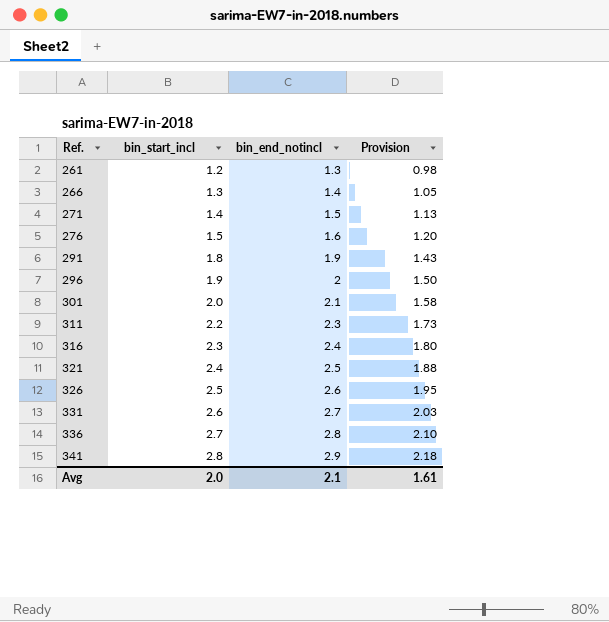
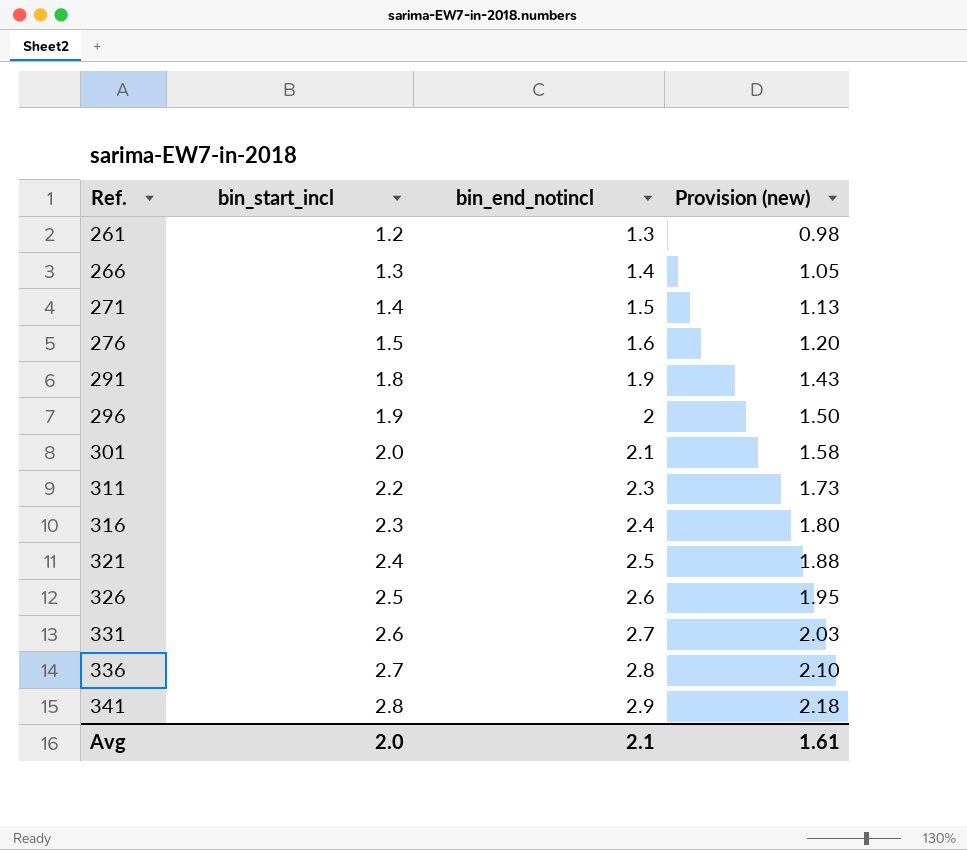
column name: Provision -> Provision (new)

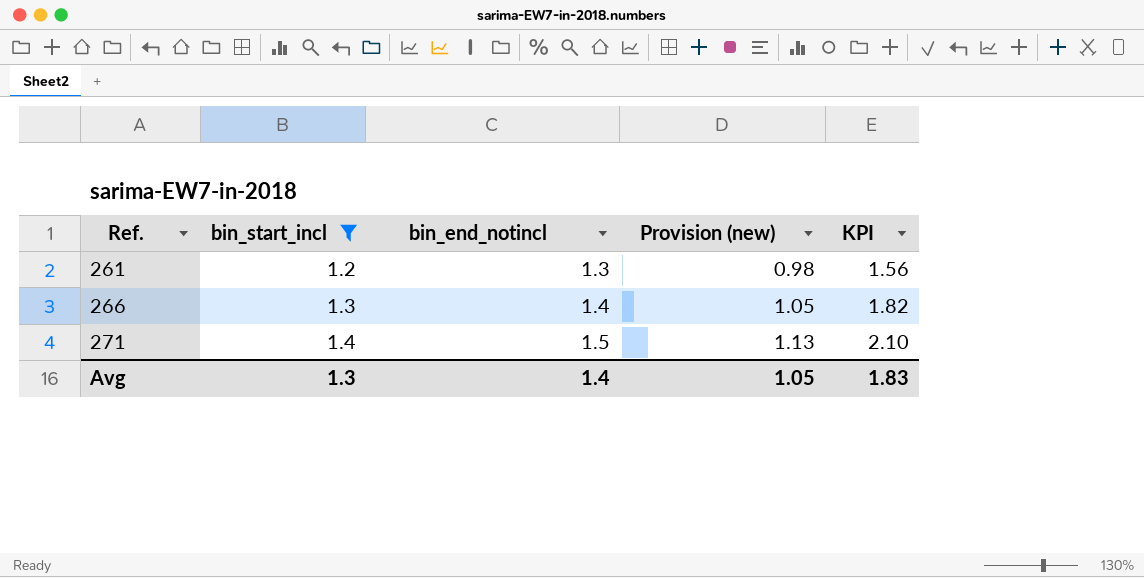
filter: none -> bin_start_incl <= 1.4
column KPI | formula: none -> [bin_start_incl] * [bin_end_notincl]
Avg | bin_start_incl: 2.0 -> 1.3
Avg | bin_end_notincl: 2.1 -> 1.4
Avg | Provision (new): 1.61 -> 1.05

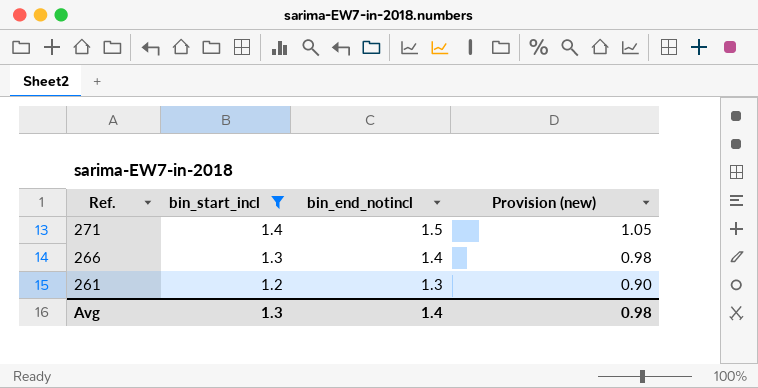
row order: Ref. ascending -> Ref. descending
column KPI | formula: [bin_start_incl] * [bin_end_notincl] -> none
column Provision (new) | formula: [bin_end_notincl] * 0.75 -> [bin_start_incl] * 0.75
Avg | Provision (new): 1.05 -> 0.98

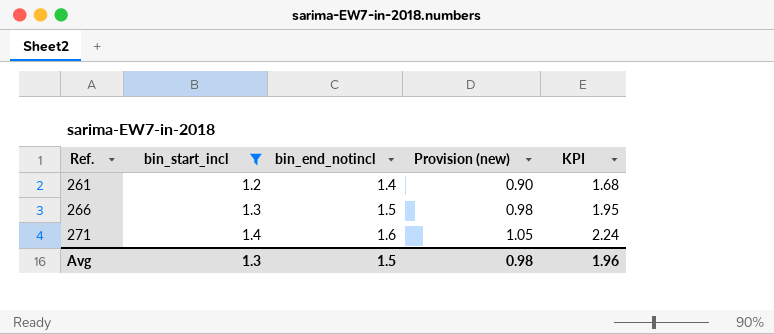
row order: Ref. descending -> Ref. ascending
column KPI | formula: none -> [bin_start_incl] * [bin_end_notincl]
261 | bin_end_notincl: 1.3 -> 1.4
266 | bin_end_notincl: 1.4 -> 1.5
271 | bin_end_notincl: 1.5 -> 1.6
Avg | bin_end_notincl: 1.4 -> 1.5

